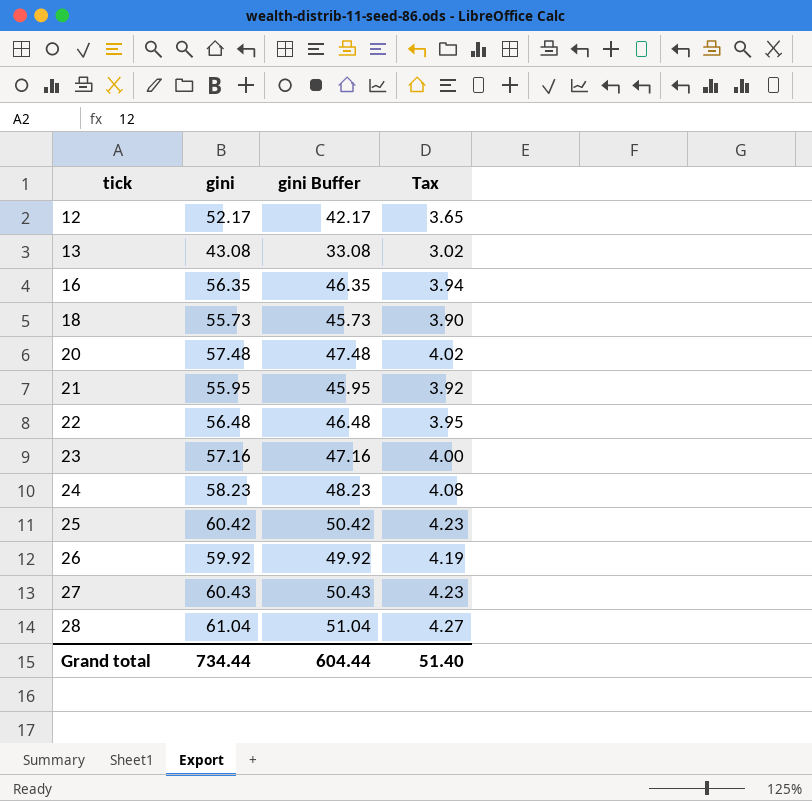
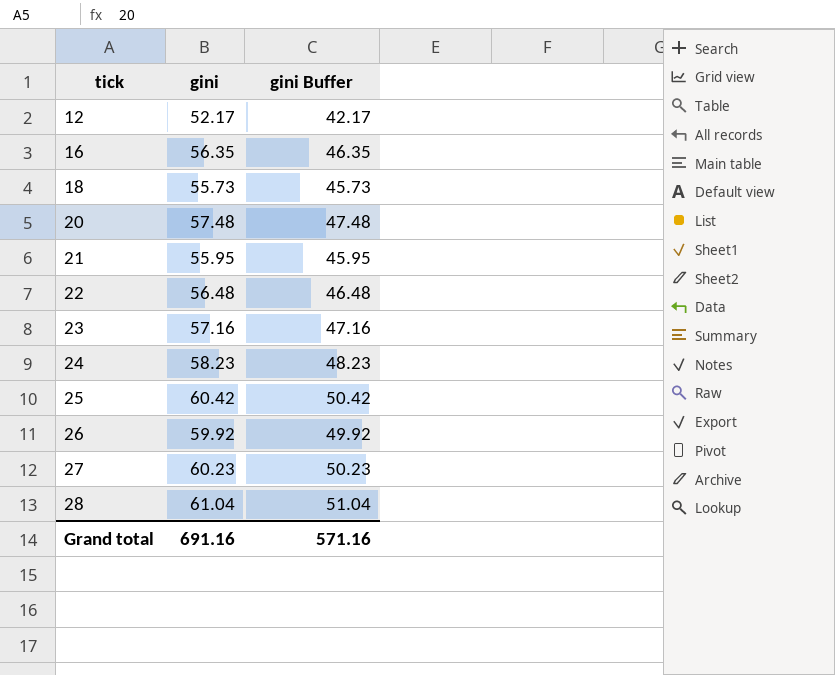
column Tax | formula: [gini] * 0.07 -> none
row 13: 43.08 | 33.08 | 3.02 -> none
27 | gini: 60.43 -> 60.23
27 | gini Buffer: 50.43 -> 50.23
Grand total | gini: 734.44 -> 691.16
Grand total | gini Buffer: 604.44 -> 571.16

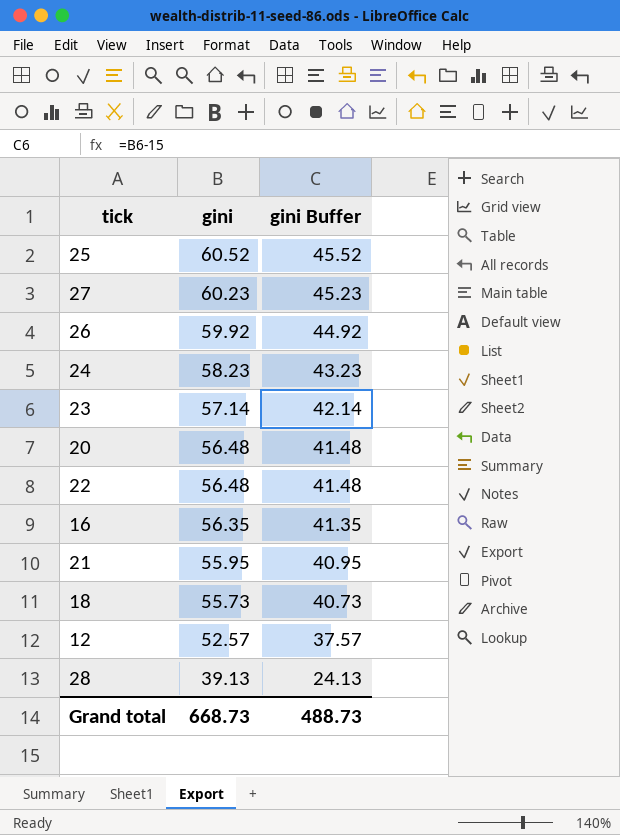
row order: tick ascending -> gini descending
column gini Buffer | formula: [gini] - 10 -> [gini] - 15
25 | gini: 60.42 -> 60.52
23 | gini: 57.16 -> 57.14
20 | gini: 57.48 -> 56.48
12 | gini: 52.17 -> 52.57
28 | gini: 61.04 -> 39.13
Grand total | gini: 691.16 -> 668.73
Grand total | gini Buffer: 571.16 -> 488.73

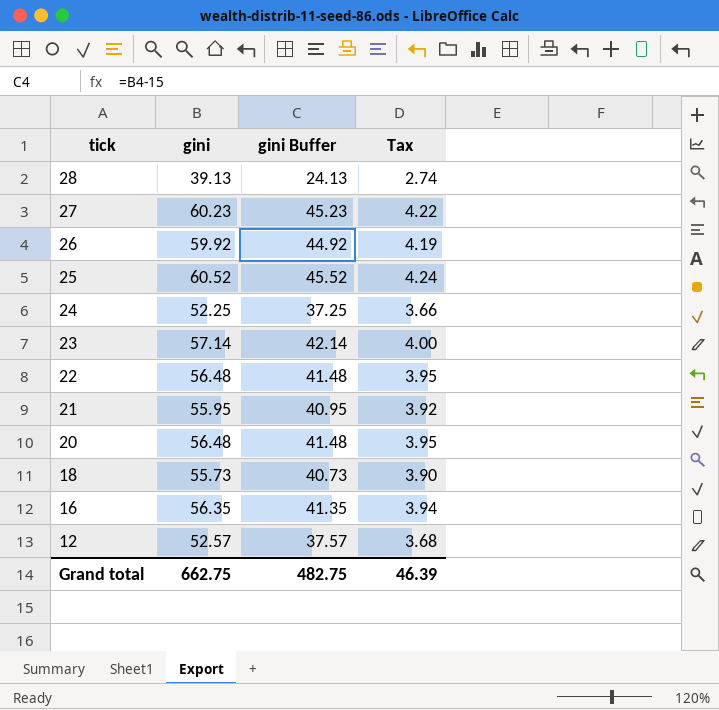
row order: gini descending -> tick descending
column Tax | formula: none -> [gini] * 0.07
24 | gini: 58.23 -> 52.25
24 | gini Buffer: 43.23 -> 37.25
Grand total | gini: 668.73 -> 662.75
Grand total | gini Buffer: 488.73 -> 482.75

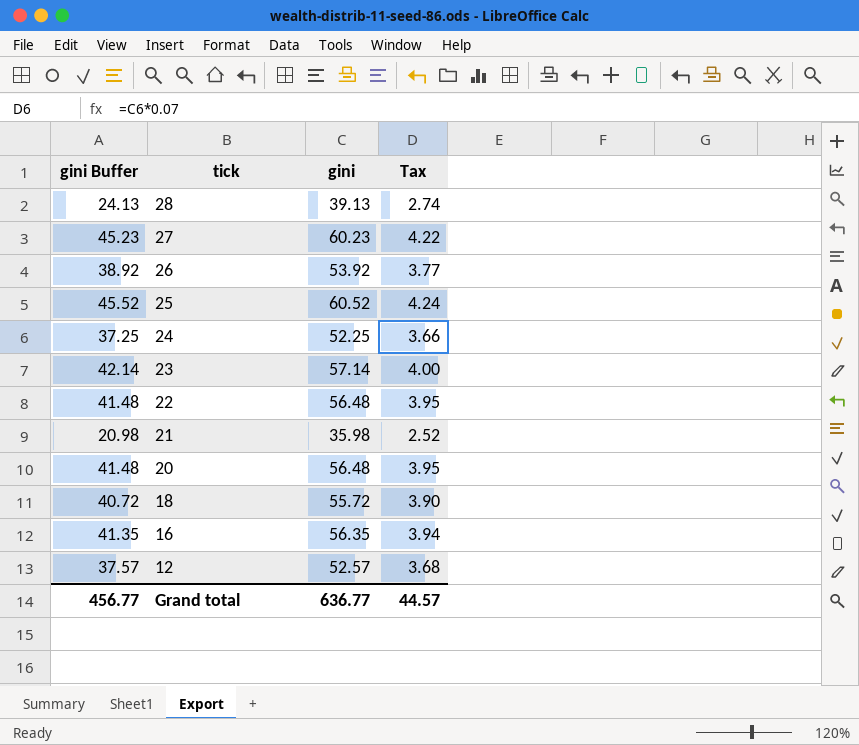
column gini Buffer | position: 3 -> 1
26 | gini Buffer: 44.92 -> 38.92
26 | gini: 59.92 -> 53.92
26 | Tax: 4.19 -> 3.77
21 | gini Buffer: 40.95 -> 20.98
21 | gini: 55.95 -> 35.98
21 | Tax: 3.92 -> 2.52
18 | gini Buffer: 40.73 -> 40.72
18 | gini: 55.73 -> 55.72
Grand total | gini Buffer: 482.75 -> 456.77
Grand total | gini: 662.75 -> 636.77
Grand total | Tax: 46.39 -> 44.57

